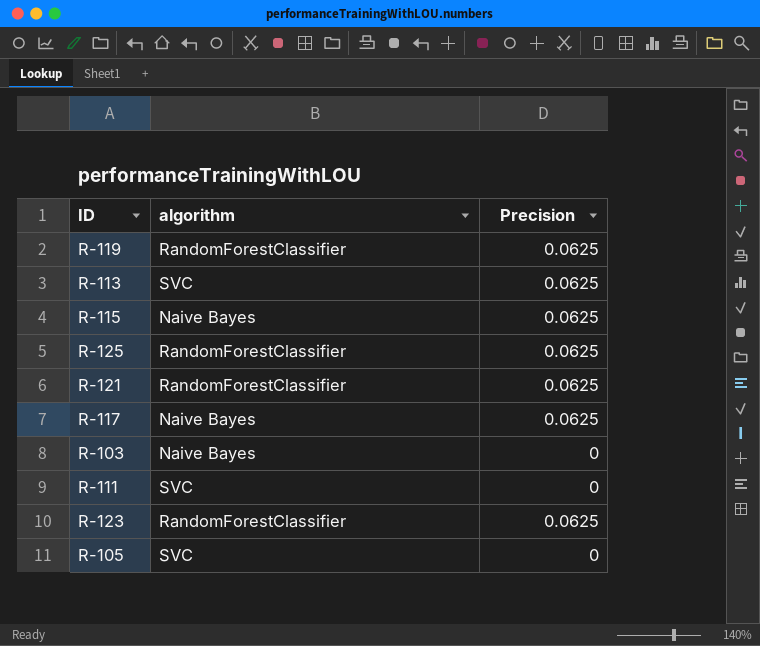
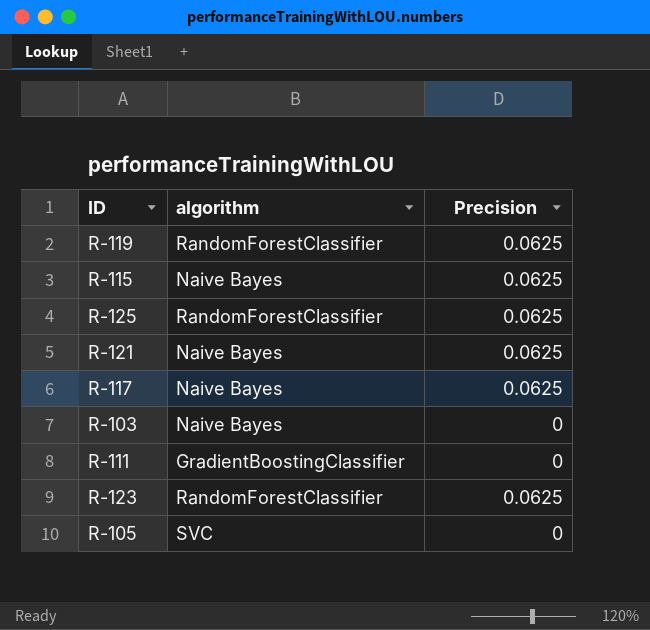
row R-113: SVC | 0.0625 -> none
R-121 | algorithm: RandomForestClassifier -> Naive Bayes
R-111 | algorithm: SVC -> GradientBoostingClassifier

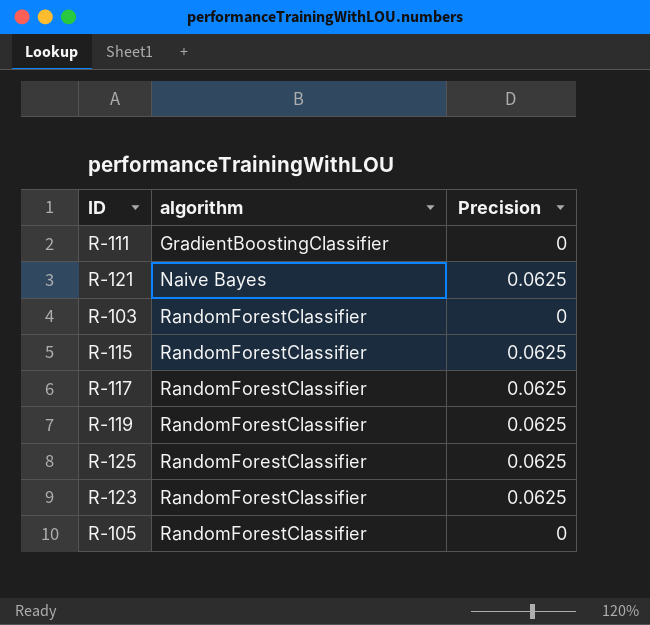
row order: none -> algorithm ascending
R-103 | algorithm: Naive Bayes -> RandomForestClassifier
R-115 | algorithm: Naive Bayes -> RandomForestClassifier
R-117 | algorithm: Naive Bayes -> RandomForestClassifier
R-105 | algorithm: SVC -> RandomForestClassifier

